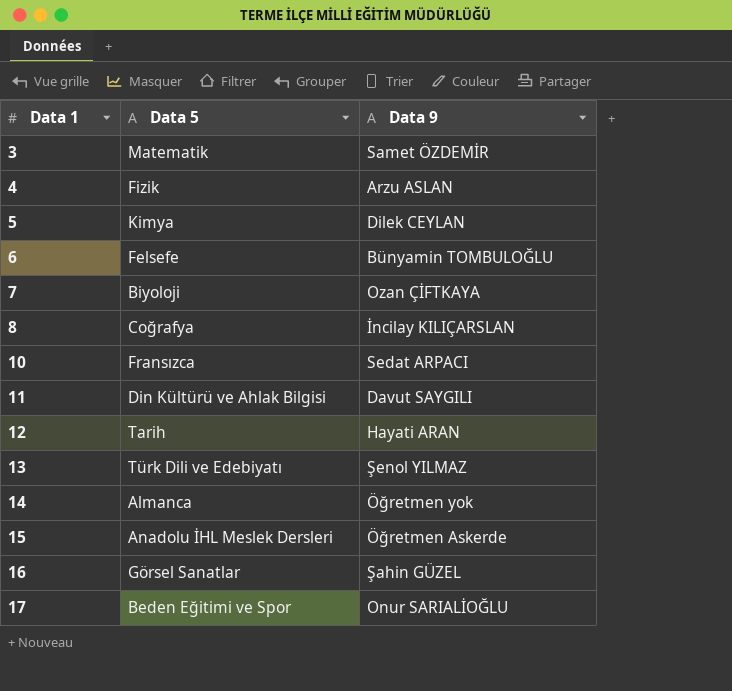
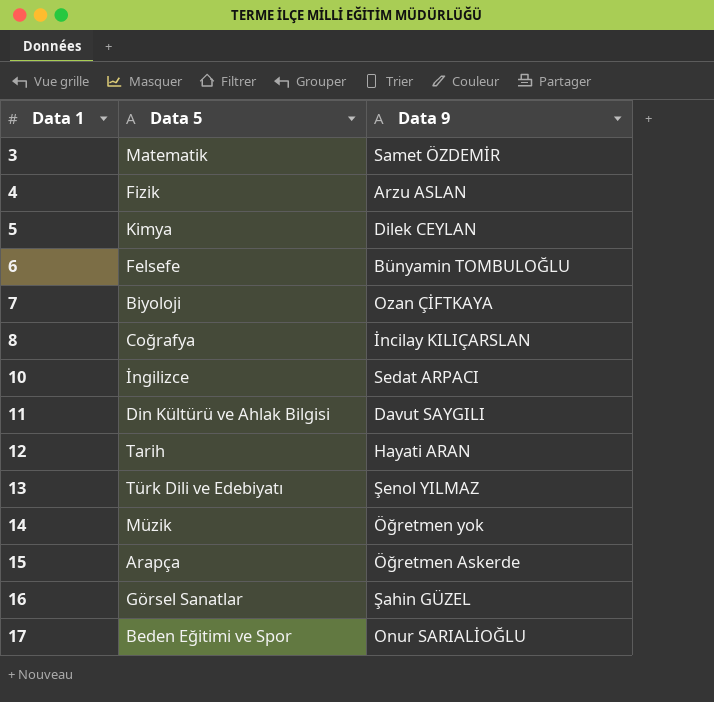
10 | Data 5: Fransızca -> İngilizce
14 | Data 5: Almanca -> Müzik
15 | Data 5: Anadolu İHL Meslek Dersleri -> Arapça

